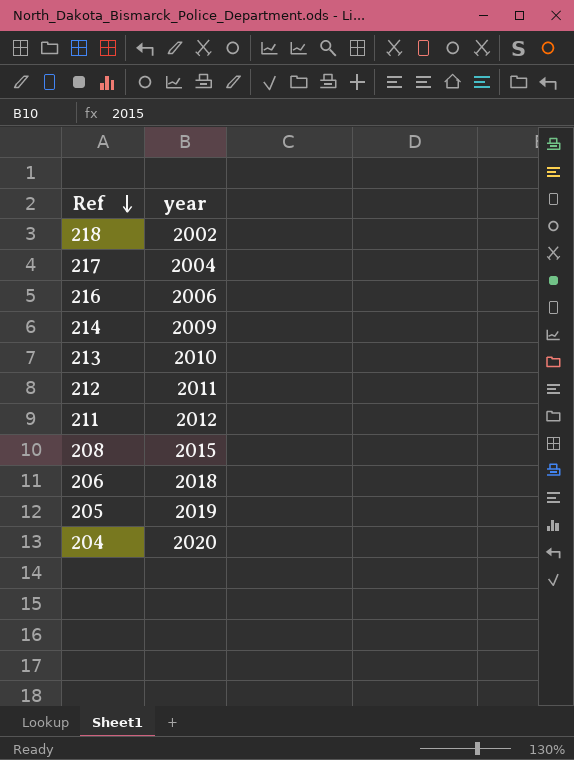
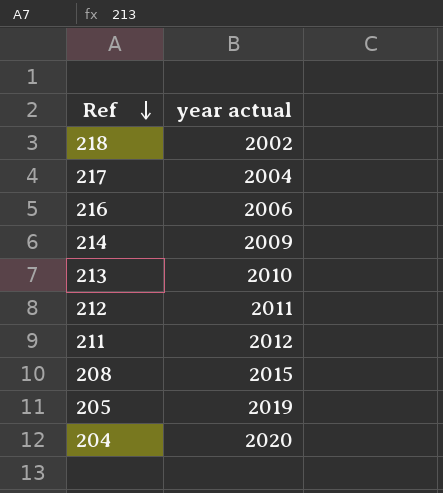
column name: year -> year actual
row 206: 2018 -> none

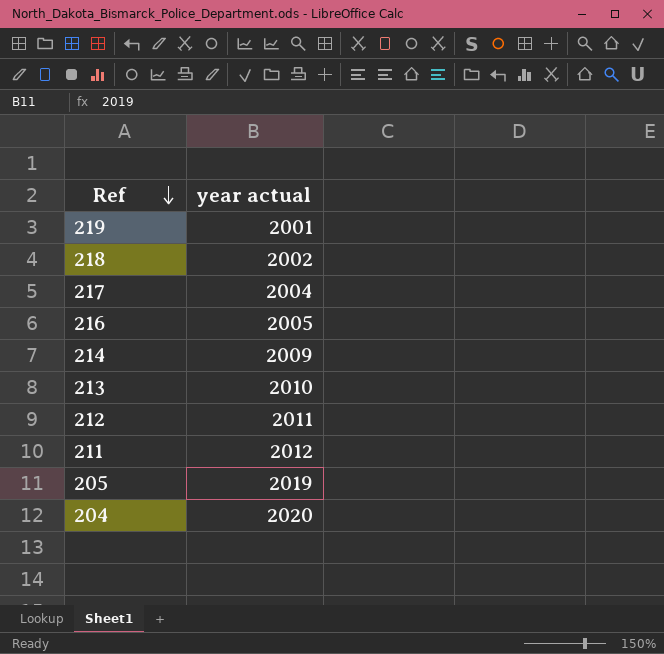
row 208: 2015 -> none
row 219: none -> 2001
216 | year actual: 2006 -> 2005

